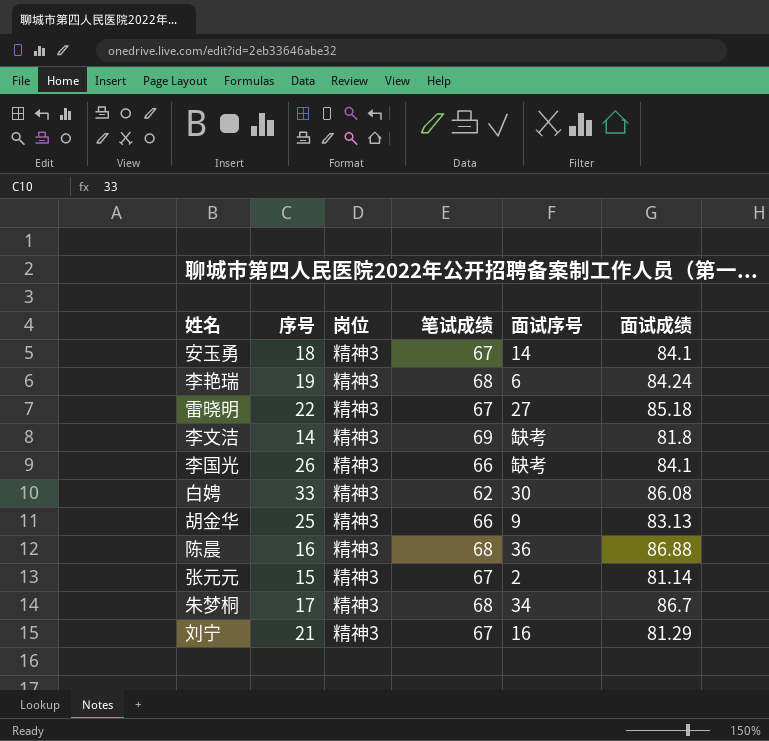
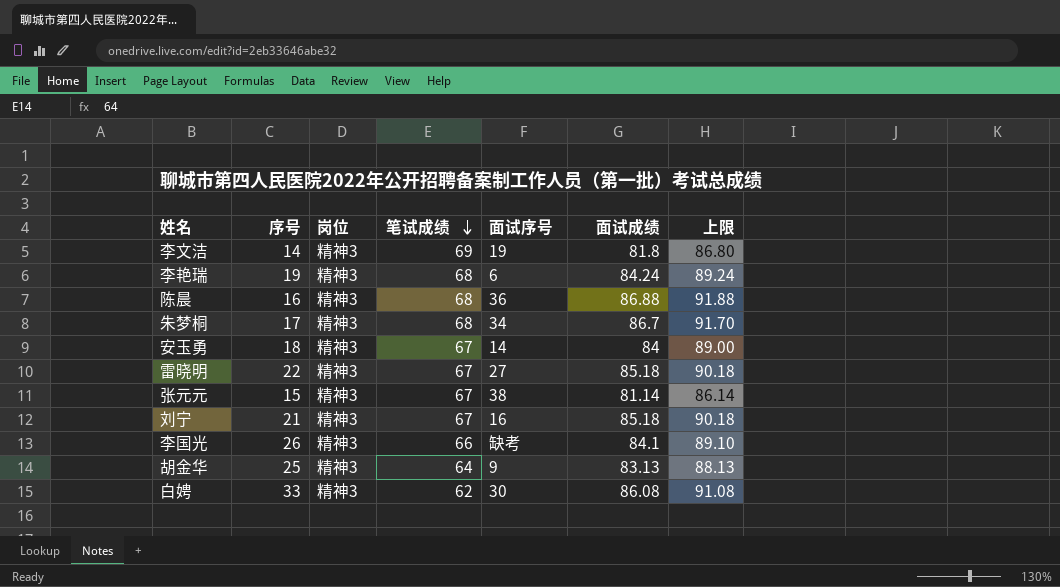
row order: none -> 笔试成绩 descending
column 上限 | formula: none -> [面试成绩] + 5
李文洁 | 面试序号: 缺考 -> 19
安玉勇 | 面试成绩: 84.1 -> 84
张元元 | 面试序号: 2 -> 38
刘宁 | 面试成绩: 81.29 -> 85.18
胡金华 | 笔试成绩: 66 -> 64

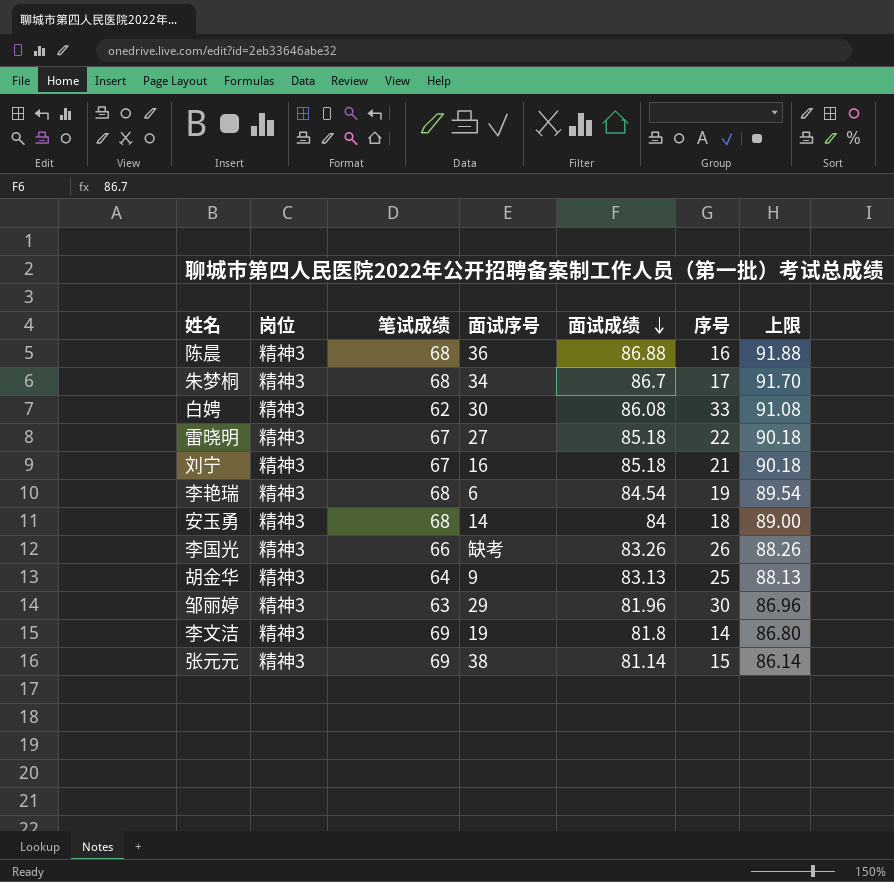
row order: 笔试成绩 descending -> 面试成绩 descending
column 序号 | position: 2 -> 6
李艳瑞 | 面试成绩: 84.24 -> 84.54
李艳瑞 | 上限: 89.24 -> 89.54
安玉勇 | 笔试成绩: 67 -> 68
李国光 | 面试成绩: 84.1 -> 83.26
李国光 | 上限: 89.10 -> 88.26
row 邹丽婷: none -> 精神3 | 63 | 29 | 81.96 | 30 | 86.96
张元元 | 笔试成绩: 67 -> 69

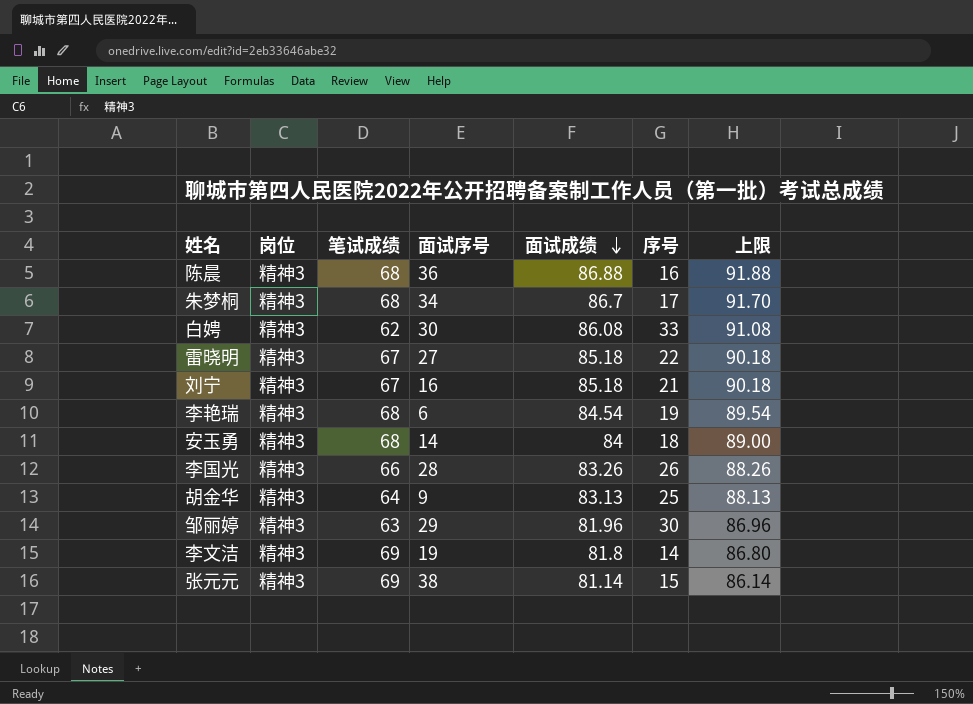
李国光 | 面试序号: 缺考 -> 28

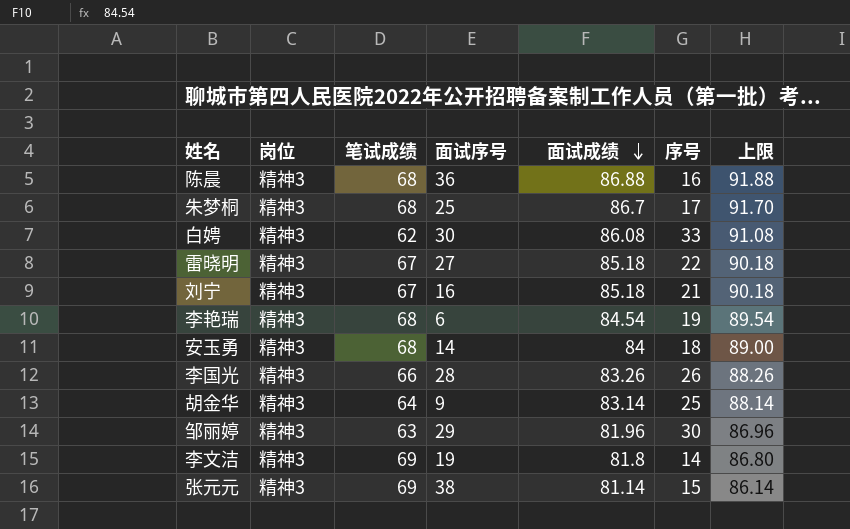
朱梦桐 | 面试序号: 34 -> 25
胡金华 | 面试成绩: 83.13 -> 83.14
胡金华 | 上限: 88.13 -> 88.14

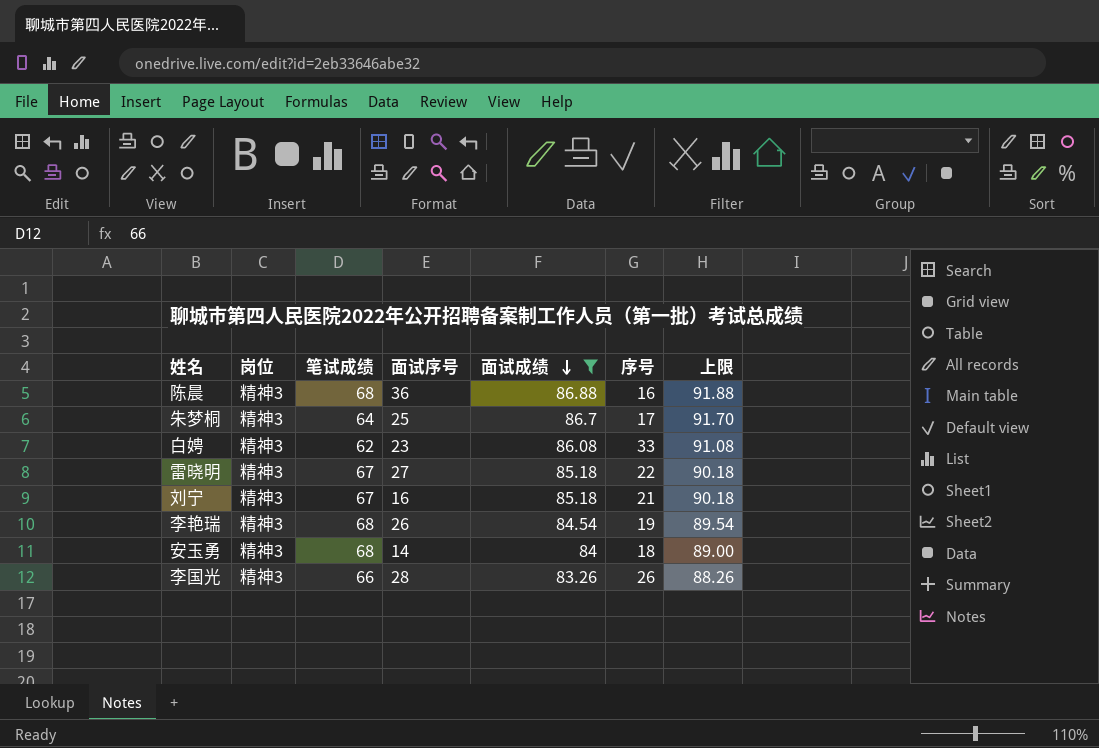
filter: none -> 面试成绩 >= 83.26
朱梦桐 | 笔试成绩: 68 -> 64
白娉 | 面试序号: 30 -> 23
李艳瑞 | 面试序号: 6 -> 26

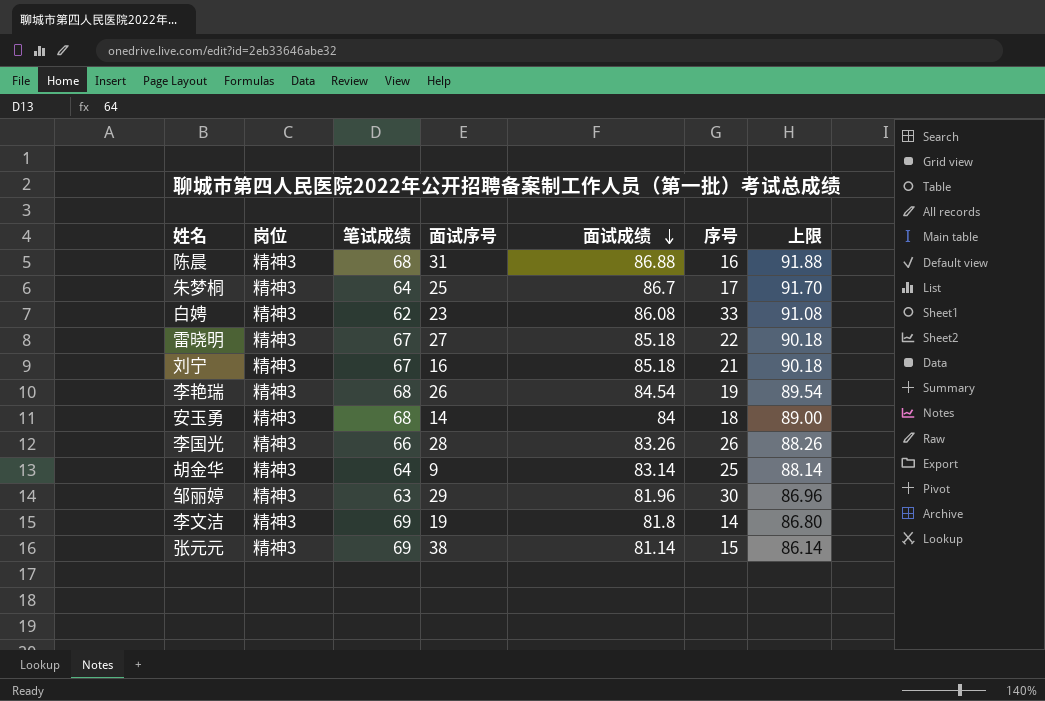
filter: 面试成绩 >= 83.26 -> none
陈晨 | 面试序号: 36 -> 31

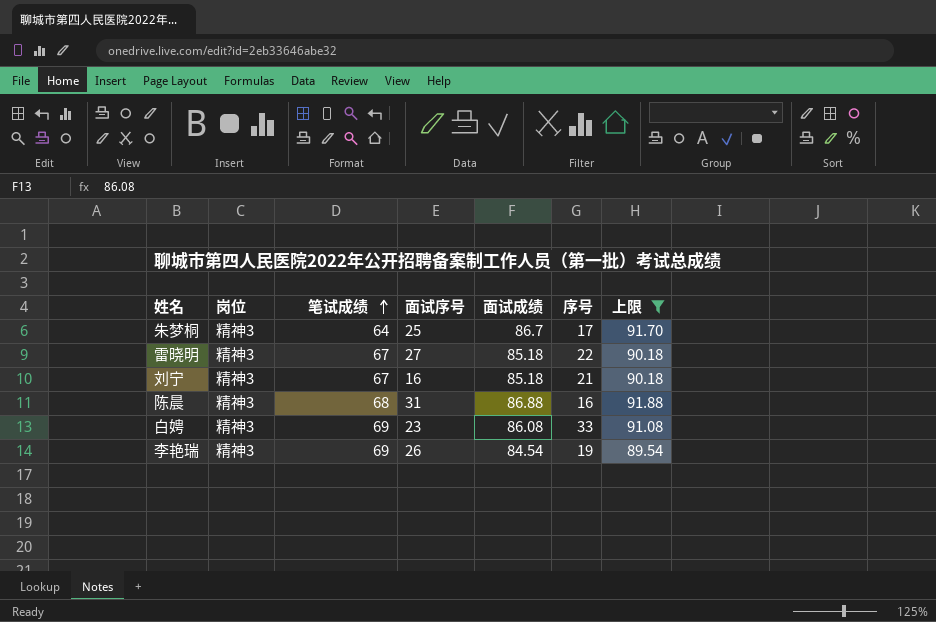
filter: none -> 上限 >= 89.54
row order: 面试成绩 descending -> 笔试成绩 ascending
白娉 | 笔试成绩: 62 -> 69
李艳瑞 | 笔试成绩: 68 -> 69

